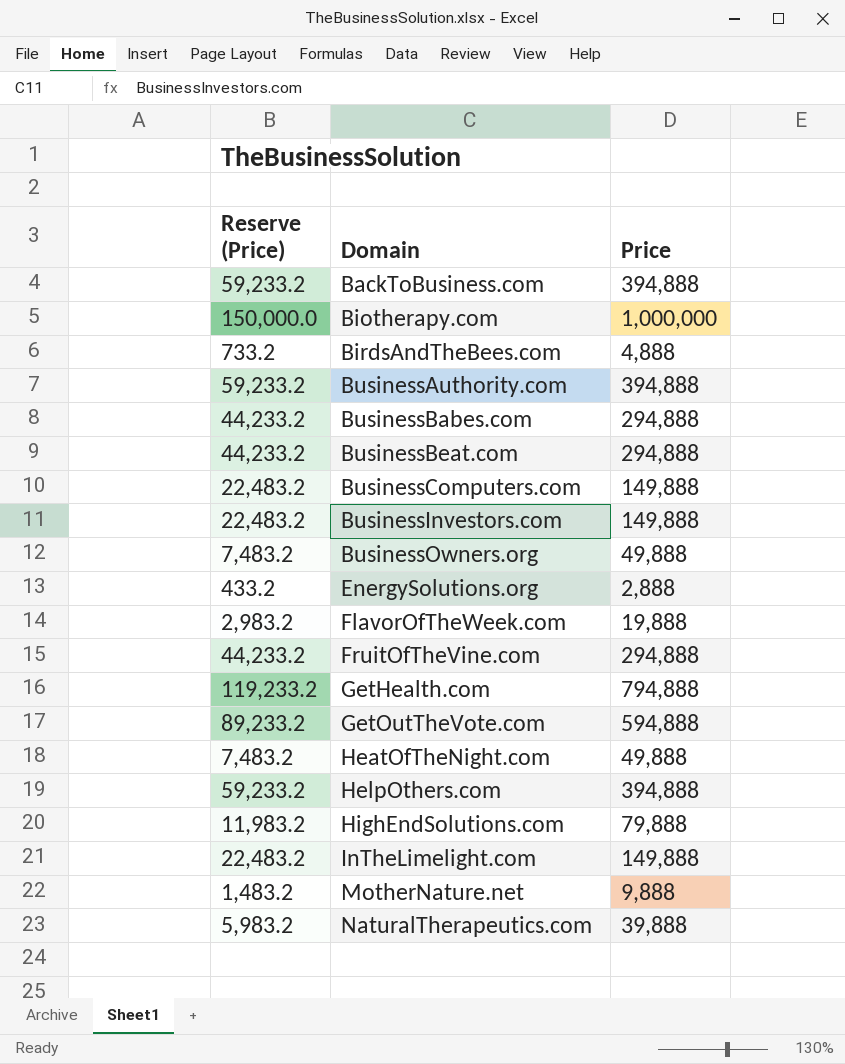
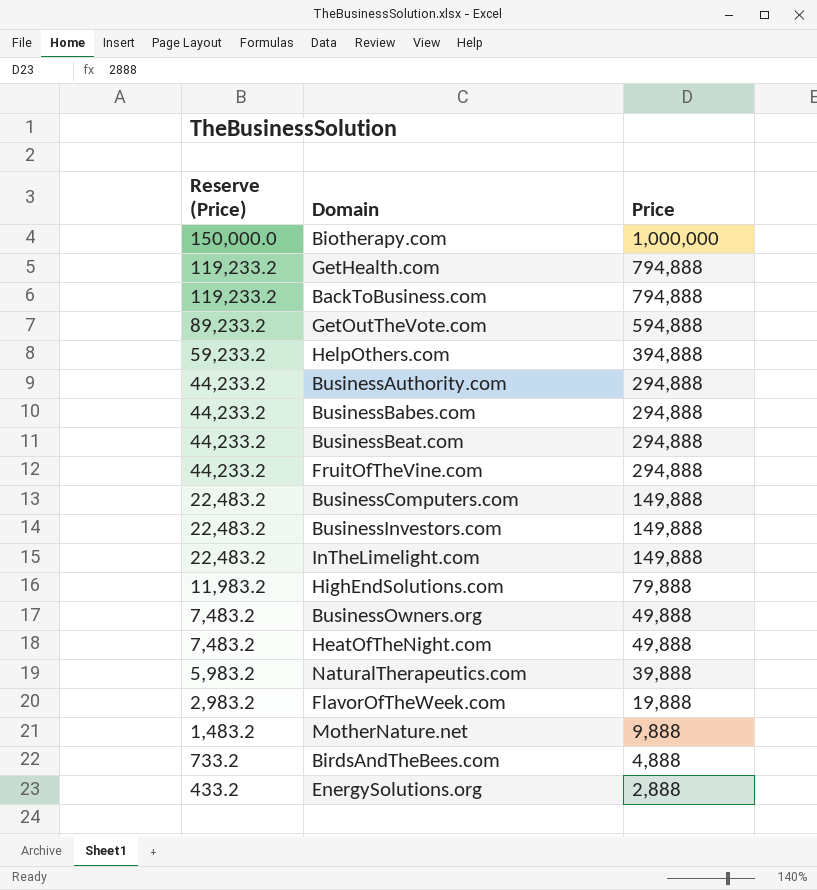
row order: Domain ascending -> Reserve (Price) descending
BackToBusiness.com | Reserve (Price): 59,233.2 -> 119,233.2
BackToBusiness.com | Price: 394,888 -> 794,888
BusinessAuthority.com | Reserve (Price): 59,233.2 -> 44,233.2
BusinessAuthority.com | Price: 394,888 -> 294,888

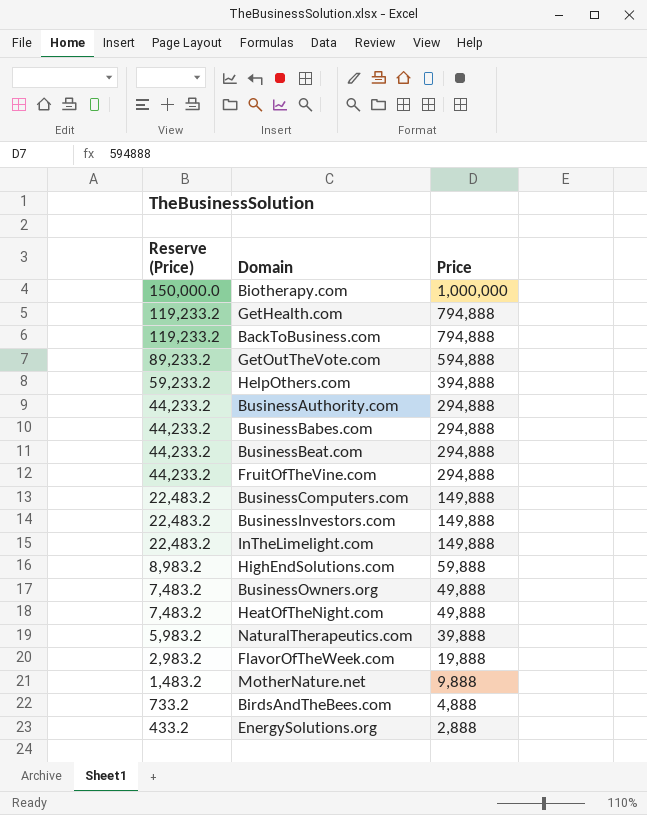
HighEndSolutions.com | Reserve (Price): 11,983.2 -> 8,983.2
HighEndSolutions.com | Price: 79,888 -> 59,888

